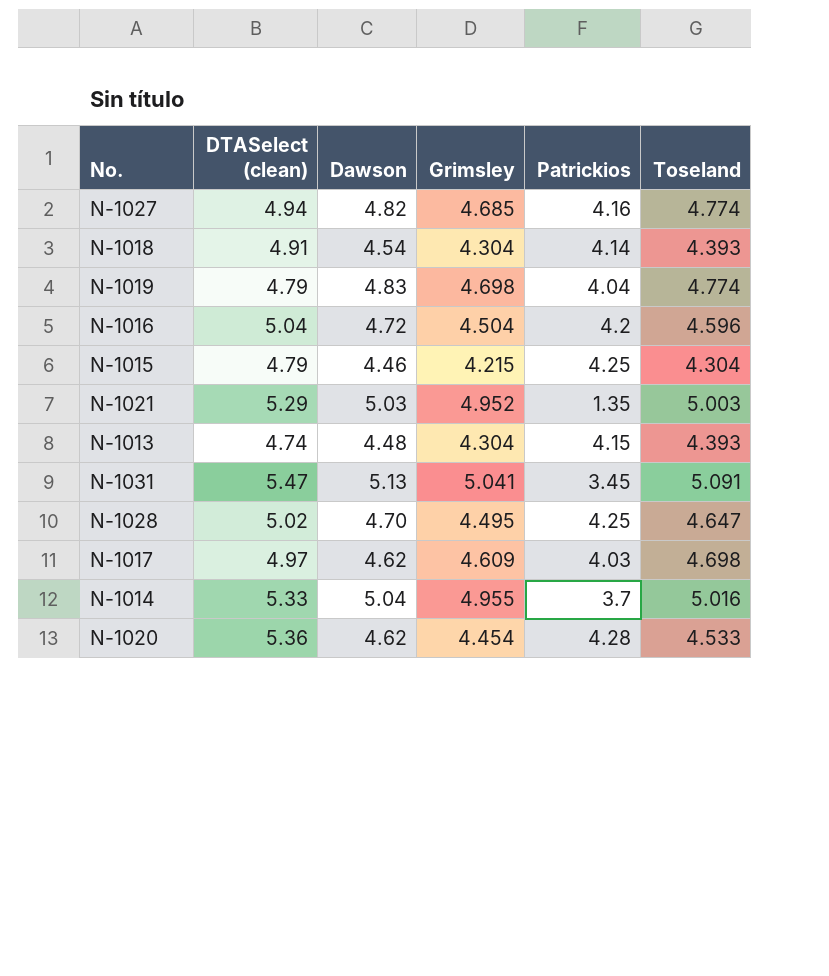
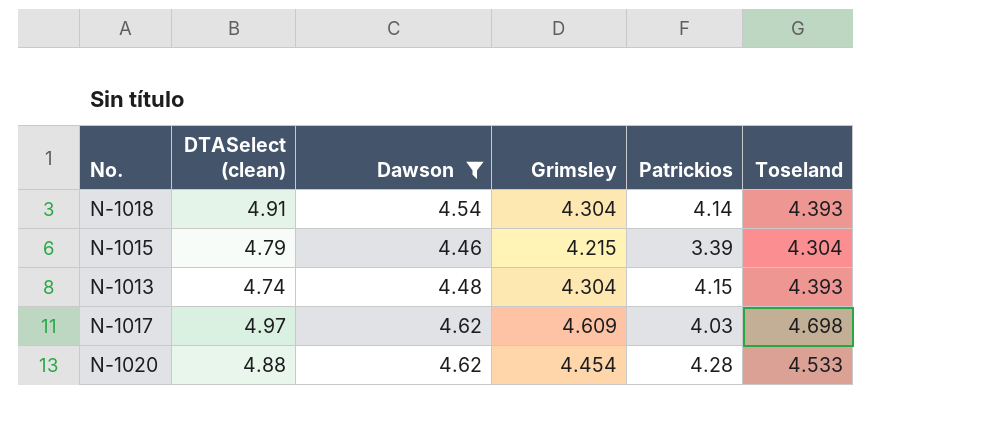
filter: none -> Dawson <= 4.62
N-1015 | Patrickios: 4.25 -> 3.39
N-1020 | DTASelect (clean): 5.36 -> 4.88

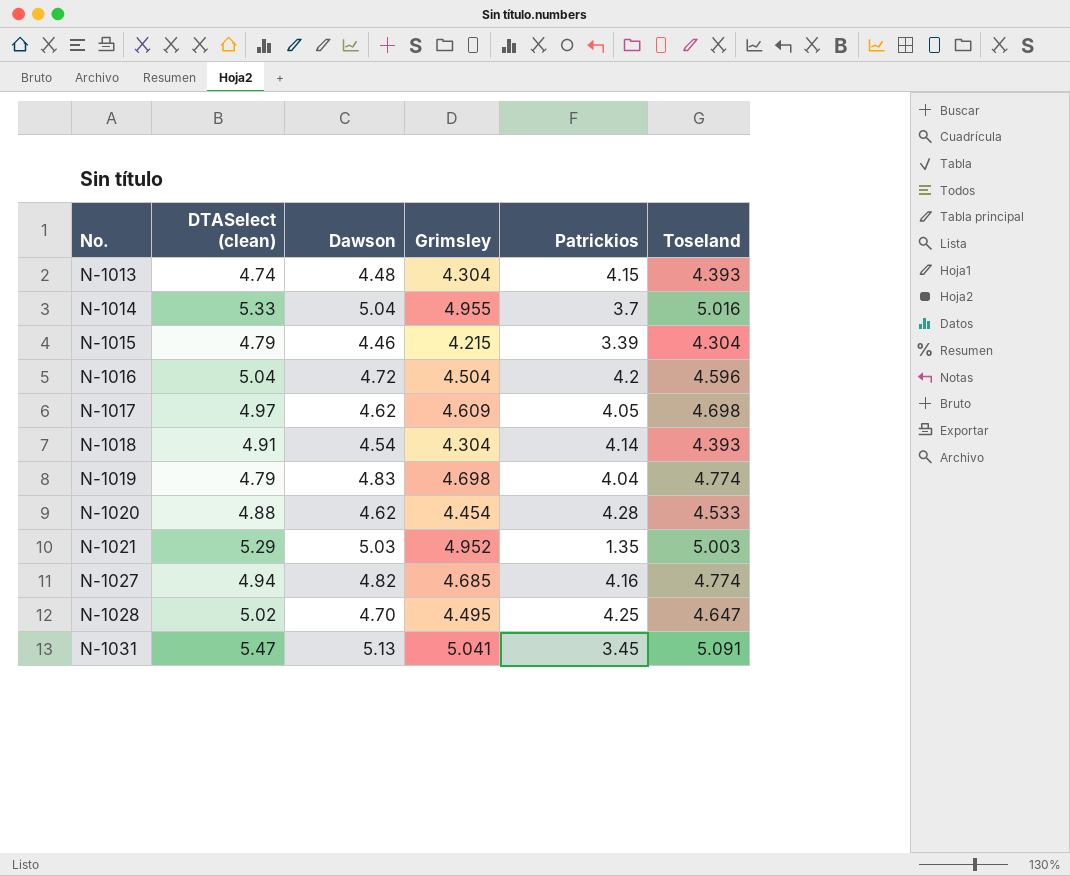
filter: Dawson <= 4.62 -> none
row order: none -> No. ascending
N-1017 | Patrickios: 4.03 -> 4.05

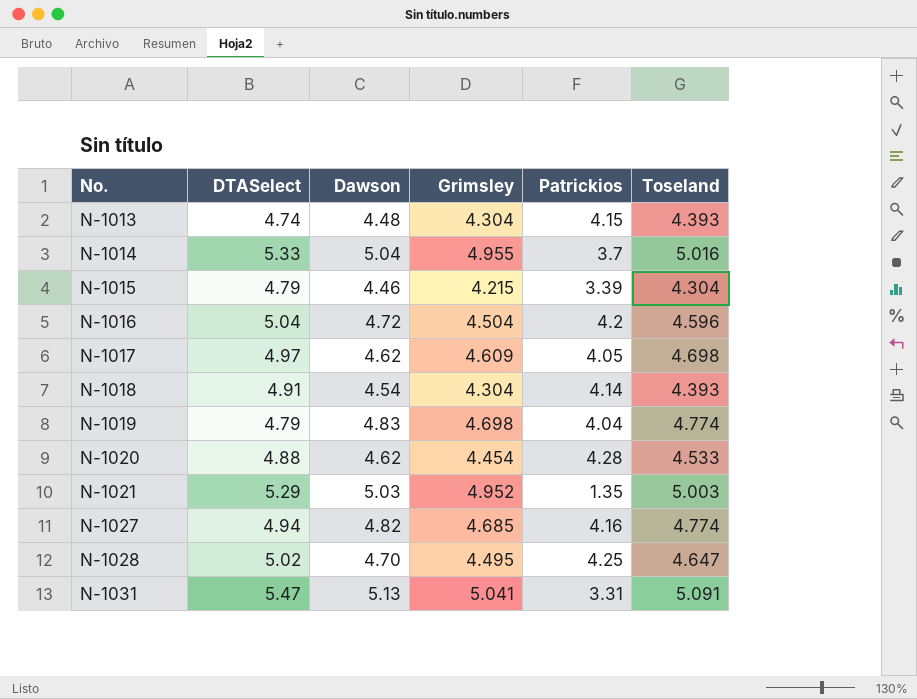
column name: DTASelect (clean) -> DTASelect
N-1031 | Patrickios: 3.45 -> 3.31

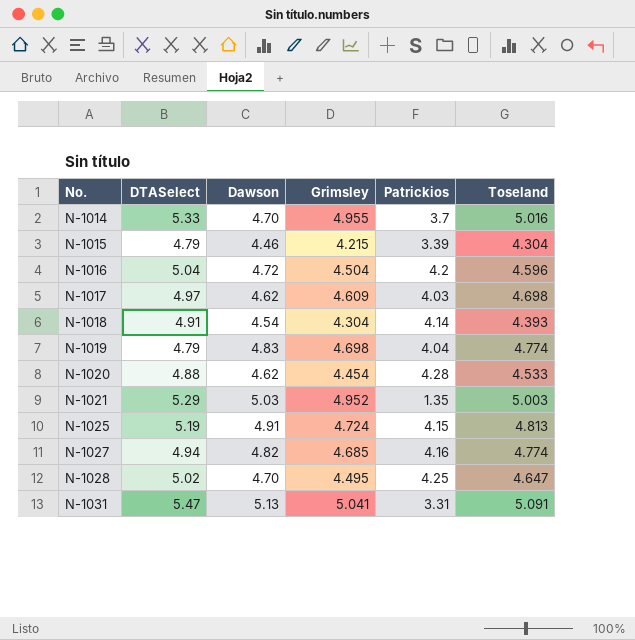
row N-1013: 4.74 | 4.48 | 4.304 | 4.15 | 4.393 -> none
N-1014 | Dawson: 5.04 -> 4.70
N-1017 | Patrickios: 4.05 -> 4.03
row N-1025: none -> 5.19 | 4.91 | 4.724 | 4.15 | 4.813

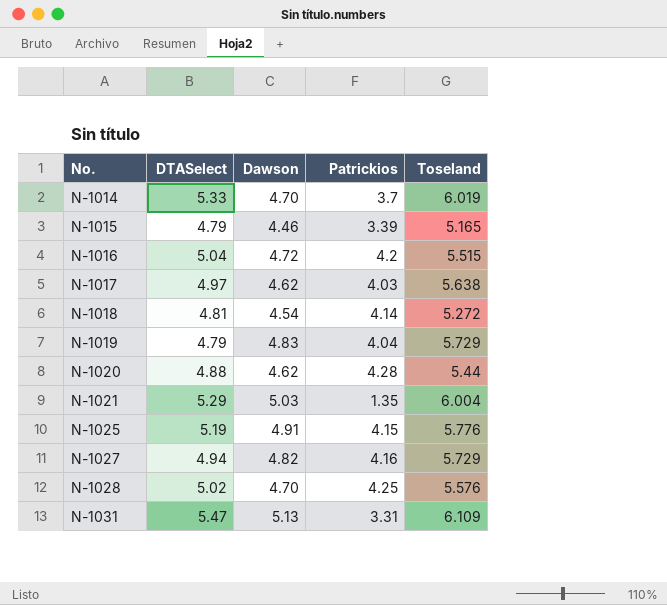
column Grimsley | position: 4 -> none
N-1014 | Toseland: 5.016 -> 6.019
N-1015 | Toseland: 4.304 -> 5.165
N-1016 | Toseland: 4.596 -> 5.515
N-1017 | Toseland: 4.698 -> 5.638
N-1018 | DTASelect: 4.91 -> 4.81
N-1018 | Toseland: 4.393 -> 5.272
N-1019 | Toseland: 4.774 -> 5.729
N-1020 | Toseland: 4.533 -> 5.44
N-1021 | Toseland: 5.003 -> 6.004
N-1025 | Toseland: 4.813 -> 5.776
N-1027 | Toseland: 4.774 -> 5.729
N-1028 | Toseland: 4.647 -> 5.576
N-1031 | Toseland: 5.091 -> 6.109

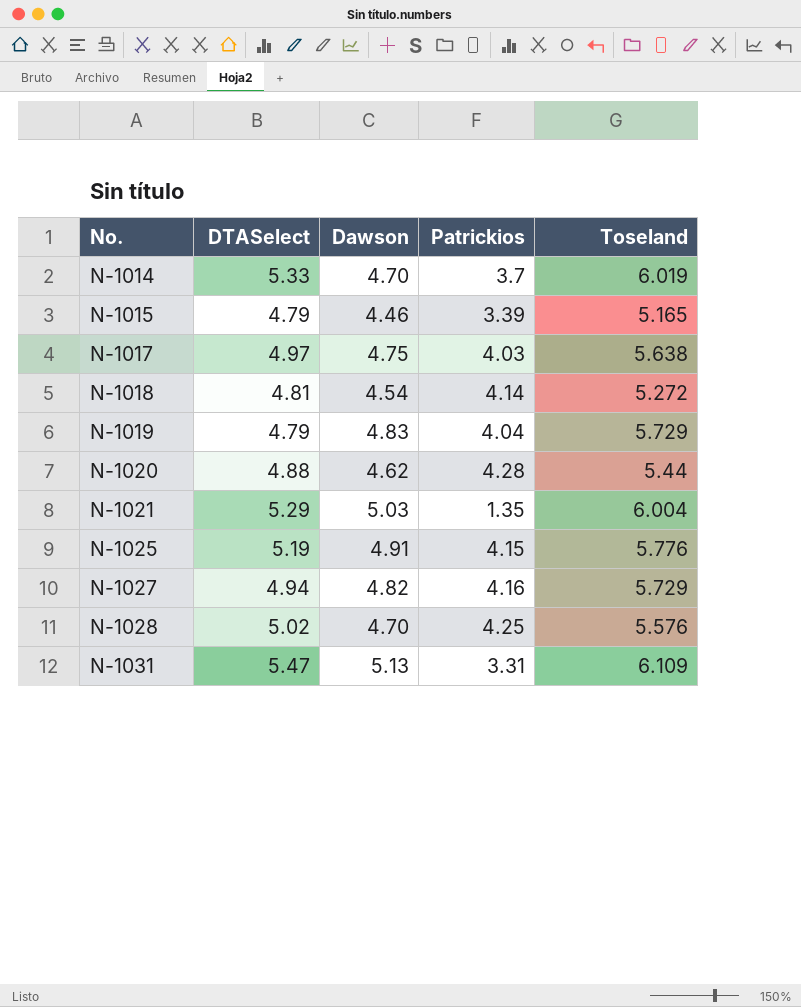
row N-1016: 5.04 | 4.72 | 4.2 | 5.515 -> none
N-1017 | Dawson: 4.62 -> 4.75

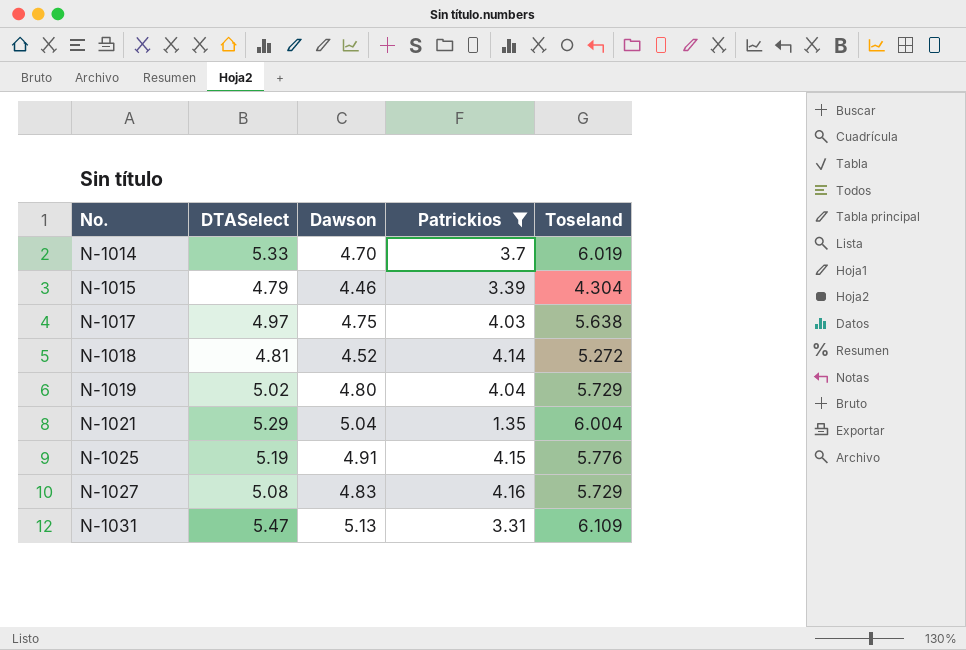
filter: none -> Patrickios <= 4.16
N-1015 | Toseland: 5.165 -> 4.304
N-1018 | Dawson: 4.54 -> 4.52
N-1019 | DTASelect: 4.79 -> 5.02
N-1019 | Dawson: 4.83 -> 4.80
N-1021 | Dawson: 5.03 -> 5.04
N-1027 | DTASelect: 4.94 -> 5.08
N-1027 | Dawson: 4.82 -> 4.83

